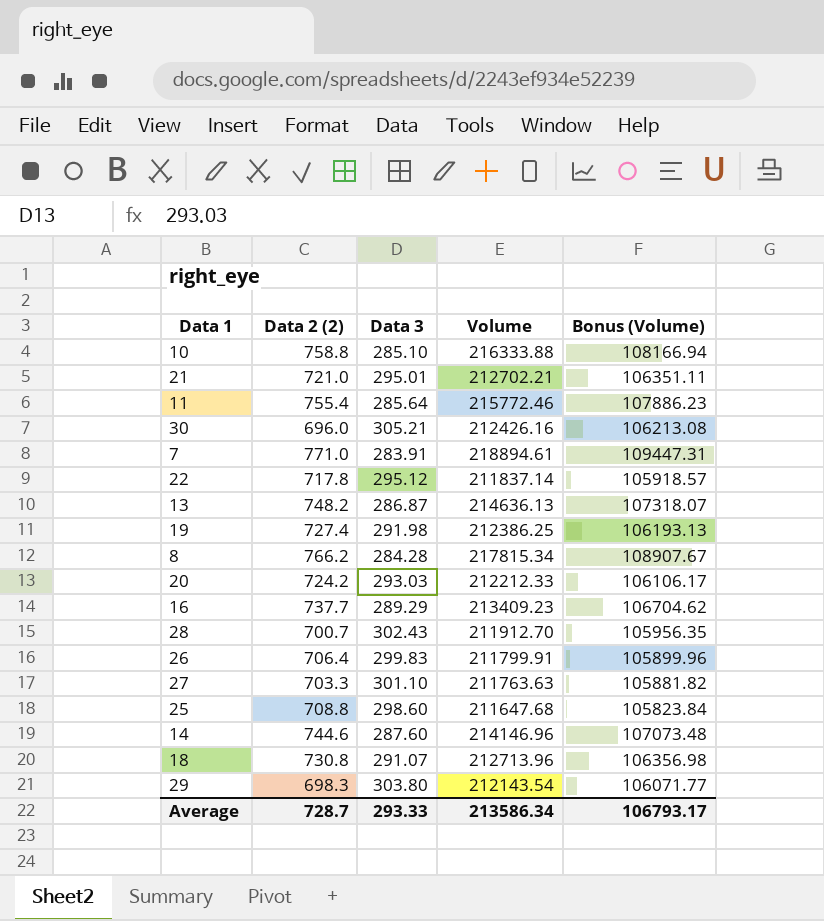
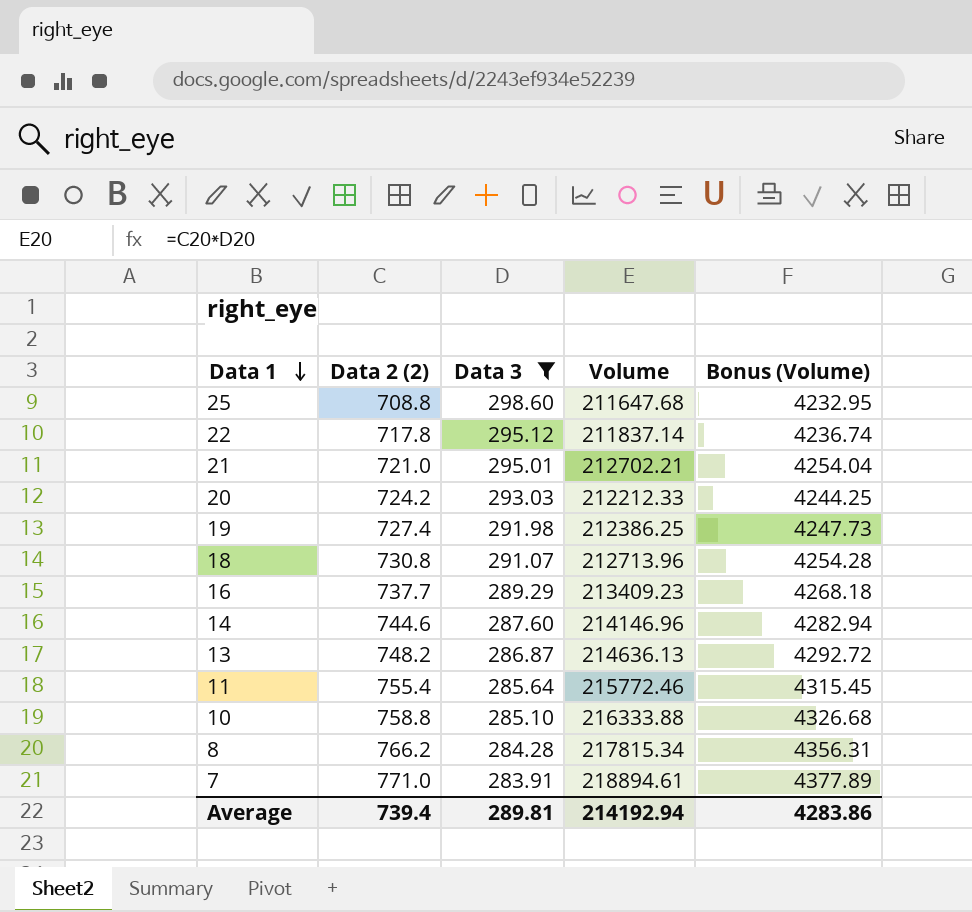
filter: none -> Data 3 <= 298.60
row order: none -> Data 1 descending
column Bonus (Volume) | formula: [Volume] * 0.5 -> [Volume] * 0.02
Average | Data 2 (2): 728.7 -> 739.4
Average | Data 3: 293.33 -> 289.81
Average | Volume: 213586.34 -> 214192.94
Average | Bonus (Volume): 106793.17 -> 4283.86

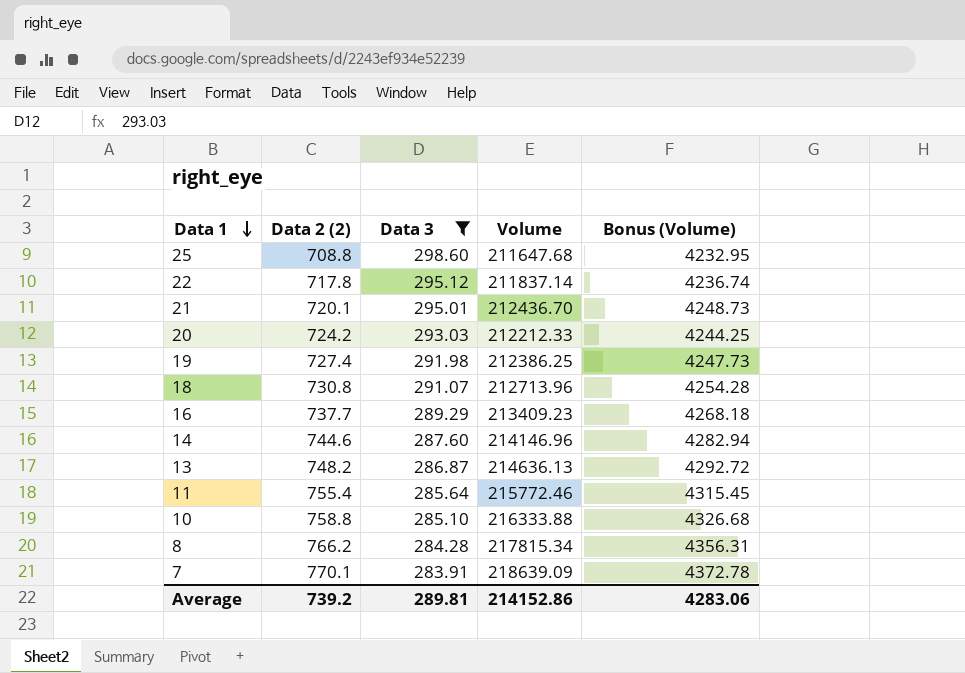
21 | Data 2 (2): 721.0 -> 720.1
21 | Volume: 212702.21 -> 212436.70
21 | Bonus (Volume): 4254.04 -> 4248.73
7 | Data 2 (2): 771.0 -> 770.1
7 | Volume: 218894.61 -> 218639.09
7 | Bonus (Volume): 4377.89 -> 4372.78
Average | Data 2 (2): 739.4 -> 739.2
Average | Volume: 214192.94 -> 214152.86
Average | Bonus (Volume): 4283.86 -> 4283.06

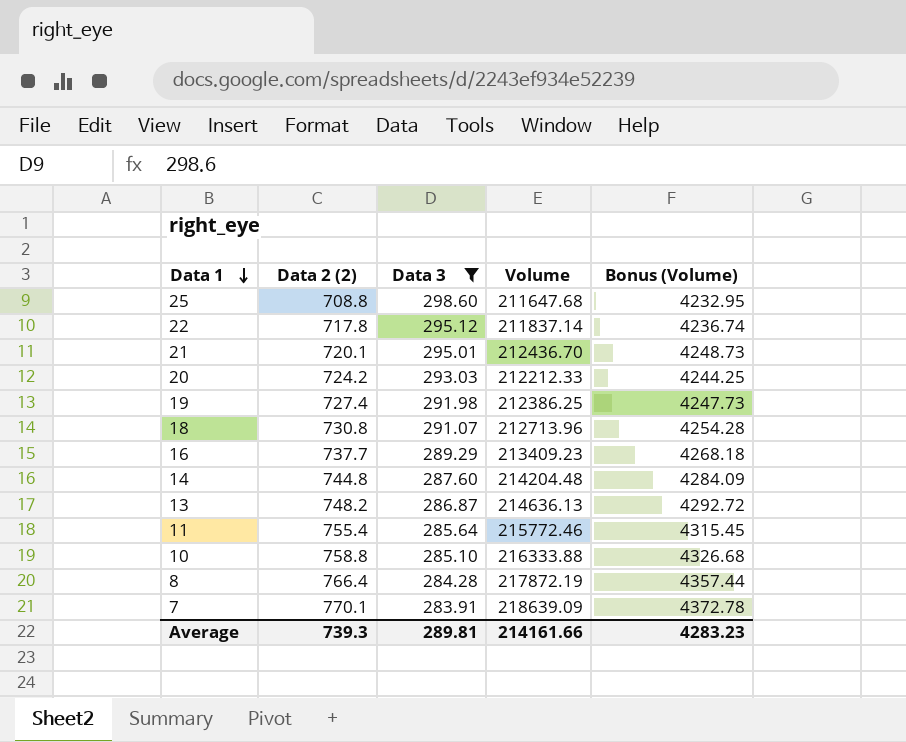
14 | Data 2 (2): 744.6 -> 744.8
14 | Volume: 214146.96 -> 214204.48
14 | Bonus (Volume): 4282.94 -> 4284.09
8 | Data 2 (2): 766.2 -> 766.4
8 | Volume: 217815.34 -> 217872.19
8 | Bonus (Volume): 4356.31 -> 4357.44
Average | Data 2 (2): 739.2 -> 739.3
Average | Volume: 214152.86 -> 214161.66
Average | Bonus (Volume): 4283.06 -> 4283.23

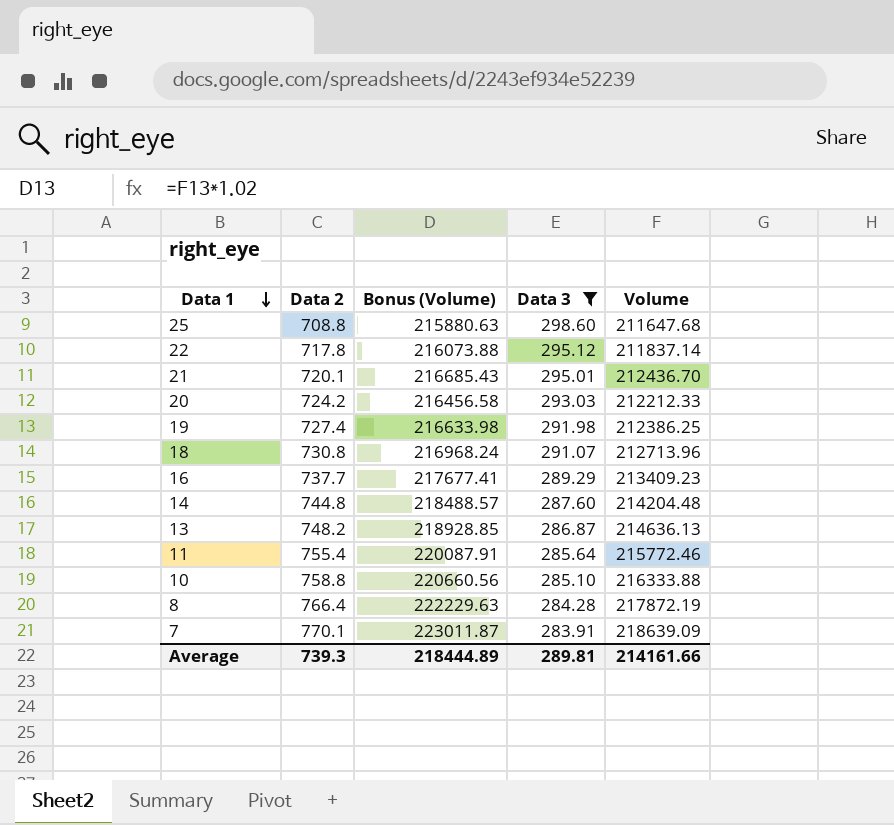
column name: Data 2 (2) -> Data 2
column Bonus (Volume) | formula: [Volume] * 0.02 -> [Volume] * 1.02
column Bonus (Volume) | position: 5 -> 3
Average | Bonus (Volume): 4283.23 -> 218444.89

